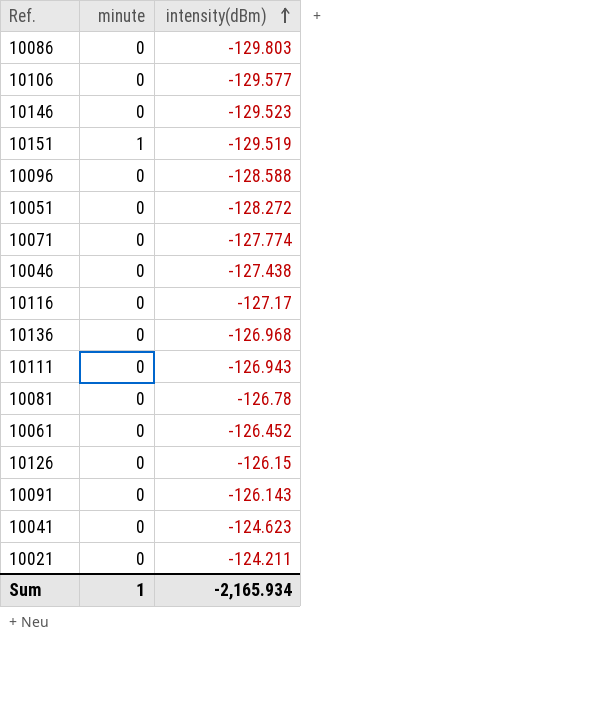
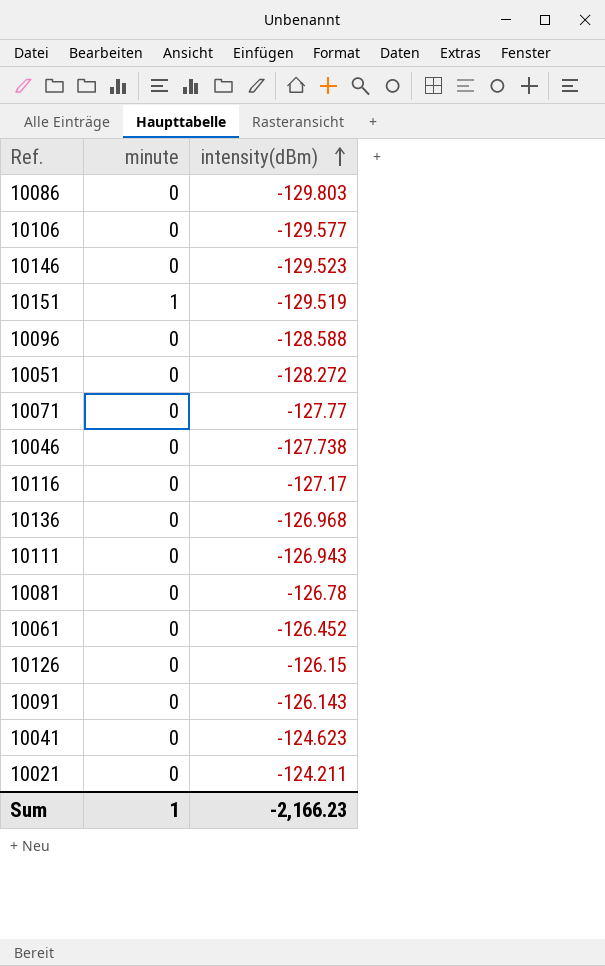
10071 | intensity(dBm): -127.774 -> -127.77
10046 | intensity(dBm): -127.438 -> -127.738
Sum | intensity(dBm): -2,165.934 -> -2,166.23

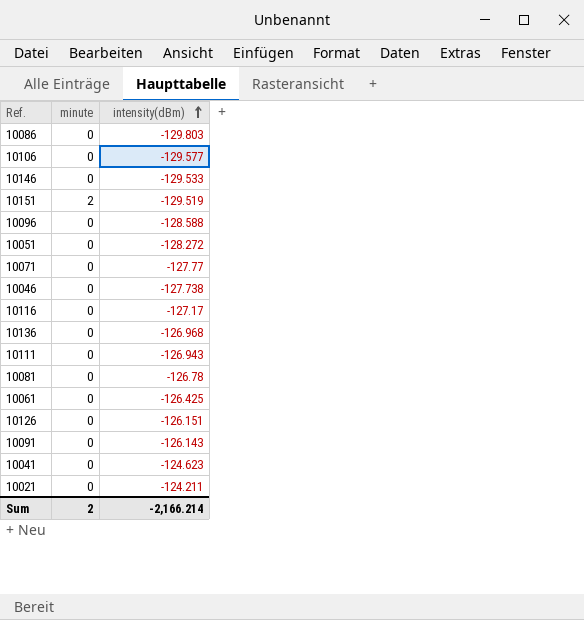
10146 | intensity(dBm): -129.523 -> -129.533
10151 | minute: 1 -> 2
10061 | intensity(dBm): -126.452 -> -126.425
10126 | intensity(dBm): -126.15 -> -126.151
Sum | minute: 1 -> 2
Sum | intensity(dBm): -2,166.23 -> -2,166.214

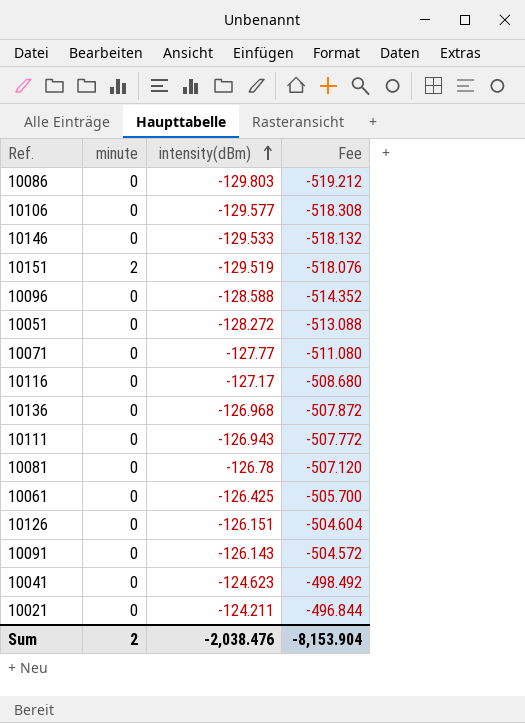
column Fee | formula: none -> [intensity(dBm)] * 4
row 10046: 0 | -127.738 -> none
Sum | intensity(dBm): -2,166.214 -> -2,038.476

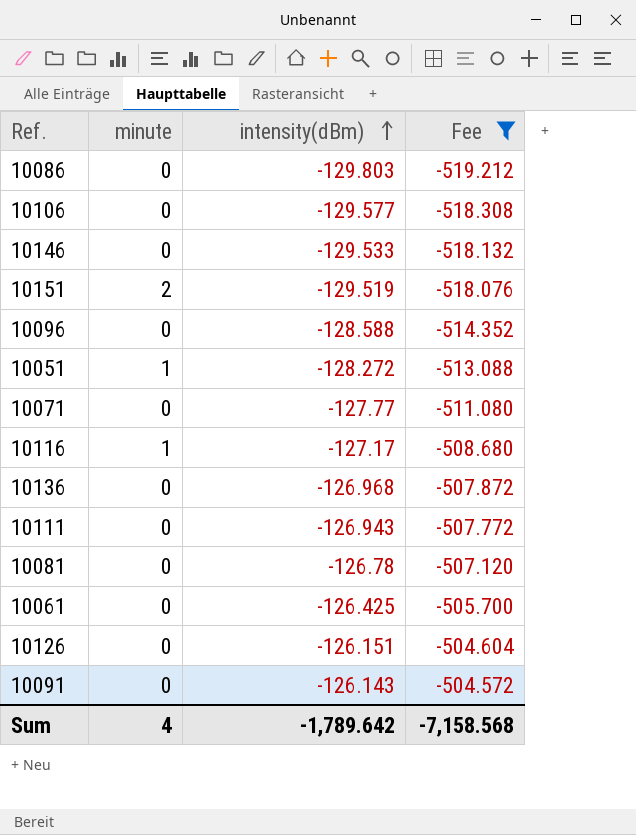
filter: none -> Fee <= -504.572
10051 | minute: 0 -> 1
10116 | minute: 0 -> 1
Sum | minute: 2 -> 4
Sum | intensity(dBm): -2,038.476 -> -1,789.642
Sum | Fee: -8,153.904 -> -7,158.568

